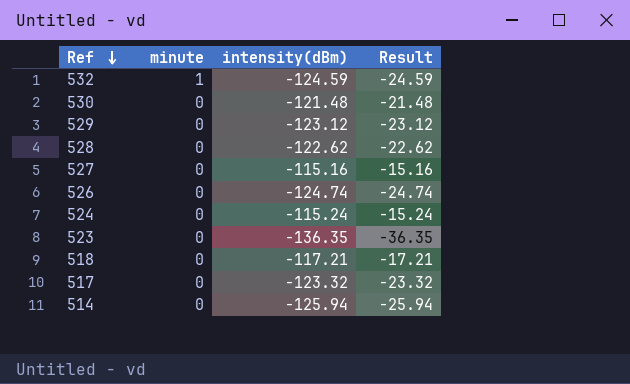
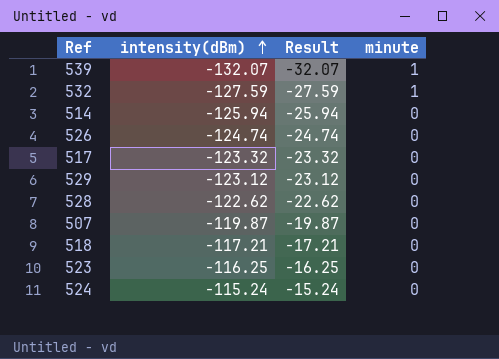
row order: Ref descending -> intensity(dBm) ascending
column minute | position: 2 -> 4
row 530: 0 | -121.48 | -21.48 -> none
row 527: 0 | -115.16 | -15.16 -> none
row 539: none -> -132.07 | -32.07 | 1
532 | intensity(dBm): -124.59 -> -127.59
532 | Result: -24.59 -> -27.59
row 507: none -> -119.87 | -19.87 | 0
523 | intensity(dBm): -136.35 -> -116.25
523 | Result: -36.35 -> -16.25

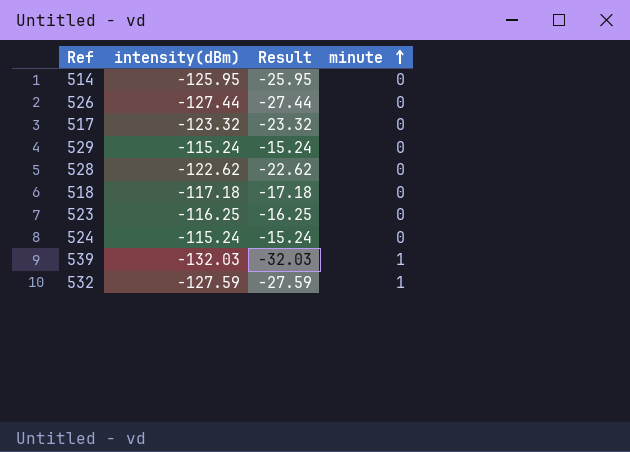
row order: intensity(dBm) ascending -> minute ascending
row 507: -119.87 | -19.87 | 0 -> none
514 | intensity(dBm): -125.94 -> -125.95
514 | Result: -25.94 -> -25.95
526 | intensity(dBm): -124.74 -> -127.44
526 | Result: -24.74 -> -27.44
529 | intensity(dBm): -123.12 -> -115.24
529 | Result: -23.12 -> -15.24
518 | intensity(dBm): -117.21 -> -117.18
518 | Result: -17.21 -> -17.18
539 | intensity(dBm): -132.07 -> -132.03
539 | Result: -32.07 -> -32.03

